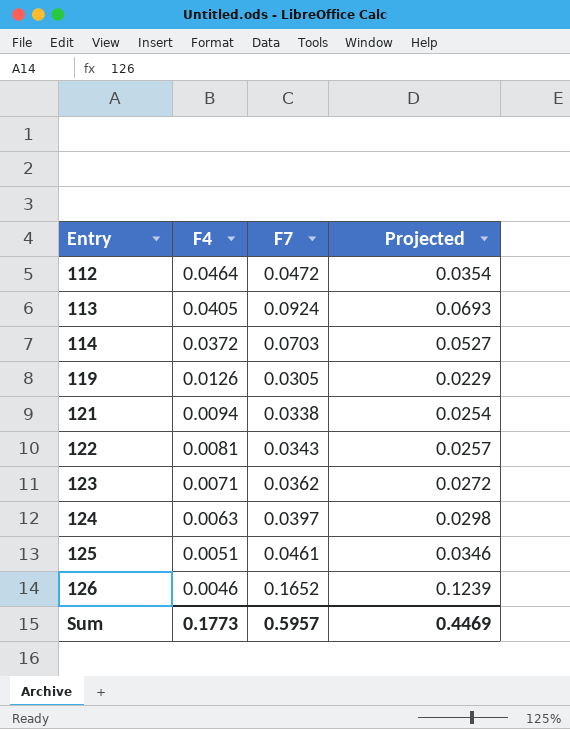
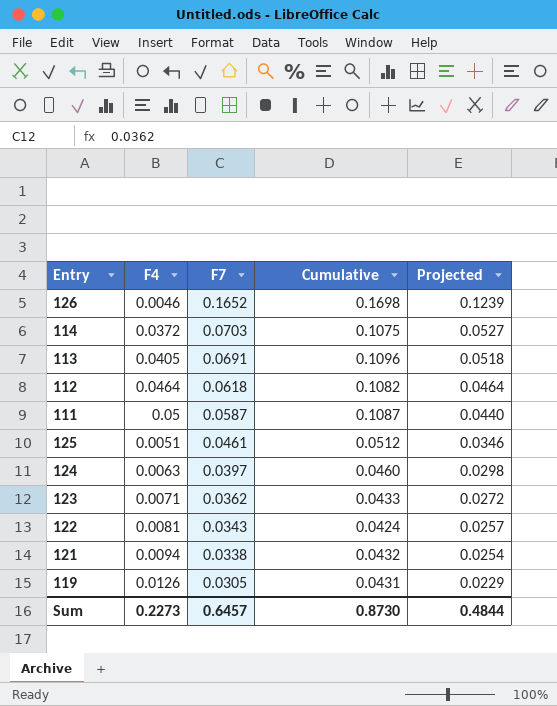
row order: Entry ascending -> F7 descending
column Cumulative | formula: none -> [F4] + [F7]
113 | F7: 0.0924 -> 0.0691
113 | Projected: 0.0693 -> 0.0518
112 | F7: 0.0472 -> 0.0618
112 | Projected: 0.0354 -> 0.0464
row 111: none -> 0.05 | 0.0587 | 0.1087 | 0.0440
Sum | F4: 0.1773 -> 0.2273
Sum | F7: 0.5957 -> 0.6457
Sum | Projected: 0.4469 -> 0.4844

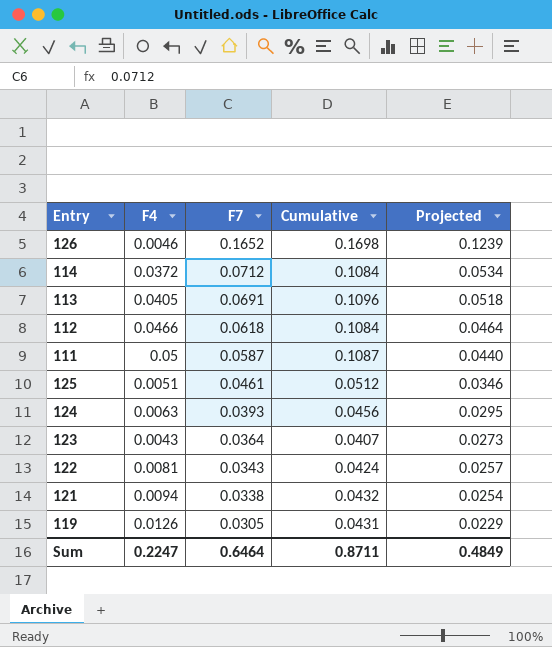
114 | F7: 0.0703 -> 0.0712
114 | Cumulative: 0.1075 -> 0.1084
114 | Projected: 0.0527 -> 0.0534
112 | F4: 0.0464 -> 0.0466
112 | Cumulative: 0.1082 -> 0.1084
124 | F7: 0.0397 -> 0.0393
124 | Cumulative: 0.0460 -> 0.0456
124 | Projected: 0.0298 -> 0.0295
123 | F4: 0.0071 -> 0.0043
123 | F7: 0.0362 -> 0.0364
123 | Cumulative: 0.0433 -> 0.0407
123 | Projected: 0.0272 -> 0.0273
Sum | F4: 0.2273 -> 0.2247
Sum | F7: 0.6457 -> 0.6464
Sum | Cumulative: 0.8730 -> 0.8711
Sum | Projected: 0.4844 -> 0.4849

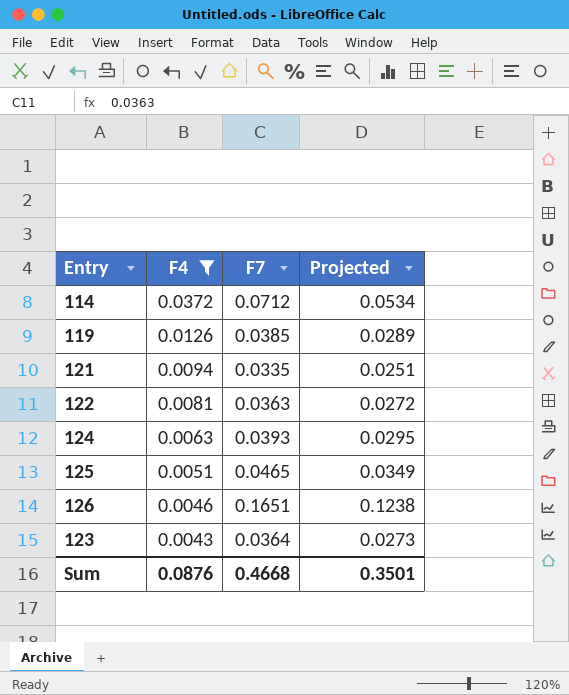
filter: none -> F4 <= 0.0372
row order: F7 descending -> F4 descending
column Cumulative | formula: [F4] + [F7] -> none
119 | F7: 0.0305 -> 0.0385
119 | Projected: 0.0229 -> 0.0289
121 | F7: 0.0338 -> 0.0335
121 | Projected: 0.0254 -> 0.0251
122 | F7: 0.0343 -> 0.0363
122 | Projected: 0.0257 -> 0.0272
125 | F7: 0.0461 -> 0.0465
125 | Projected: 0.0346 -> 0.0349
126 | F7: 0.1652 -> 0.1651
126 | Projected: 0.1239 -> 0.1238
Sum | F4: 0.2247 -> 0.0876
Sum | F7: 0.6464 -> 0.4668
Sum | Projected: 0.4849 -> 0.3501

